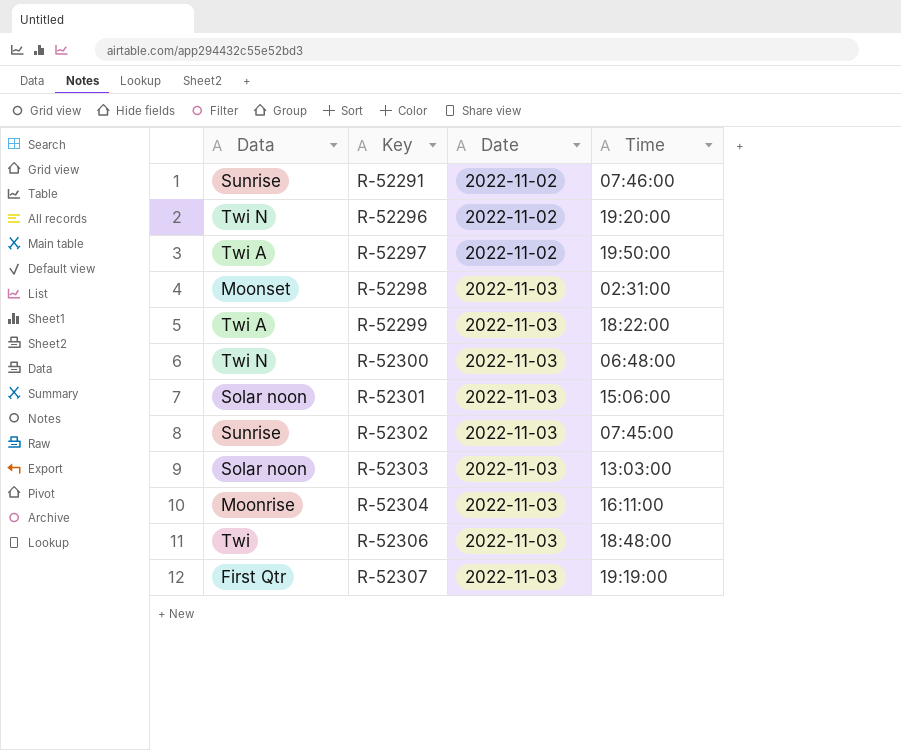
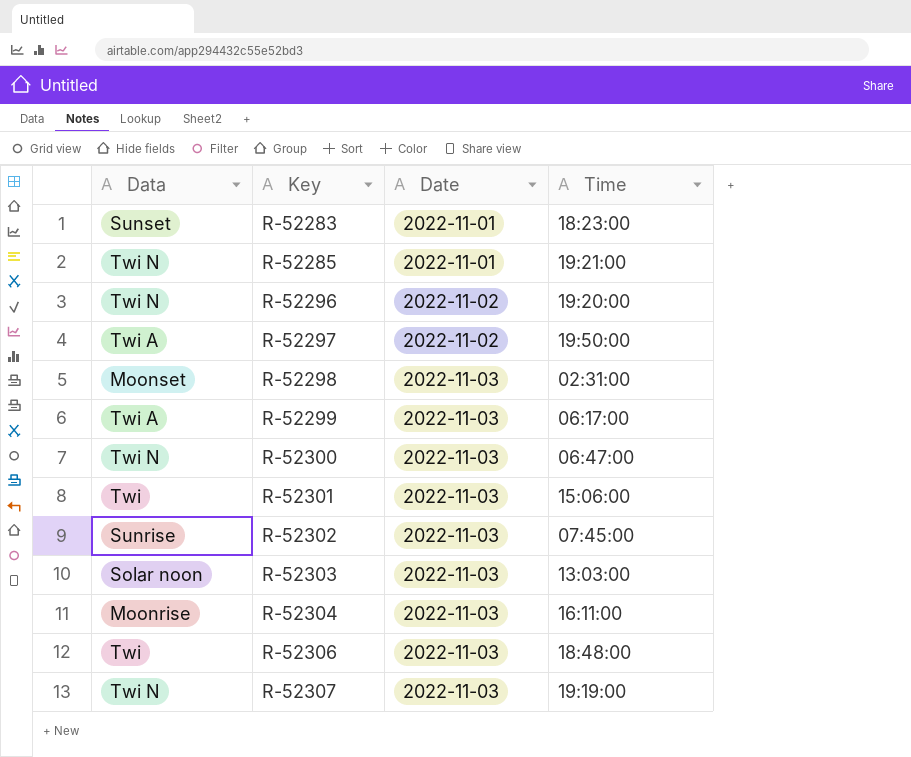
row R-52291: Sunrise | 2022-11-02 | 07:46:00 -> none
row R-52283: none -> Sunset | 2022-11-01 | 18:23:00
row R-52285: none -> Twi N | 2022-11-01 | 19:21:00
R-52299 | Time: 18:22:00 -> 06:17:00
R-52300 | Time: 06:48:00 -> 06:47:00
R-52301 | Data: Solar noon -> Twi
R-52307 | Data: First Qtr -> Twi N

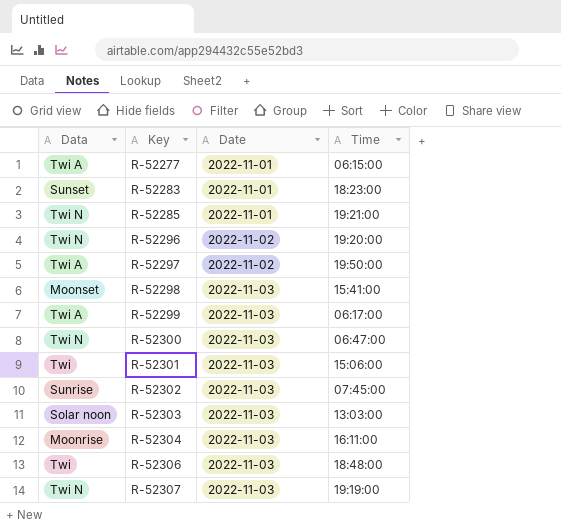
row R-52277: none -> Twi A | 2022-11-01 | 06:15:00
R-52298 | Time: 02:31:00 -> 15:41:00

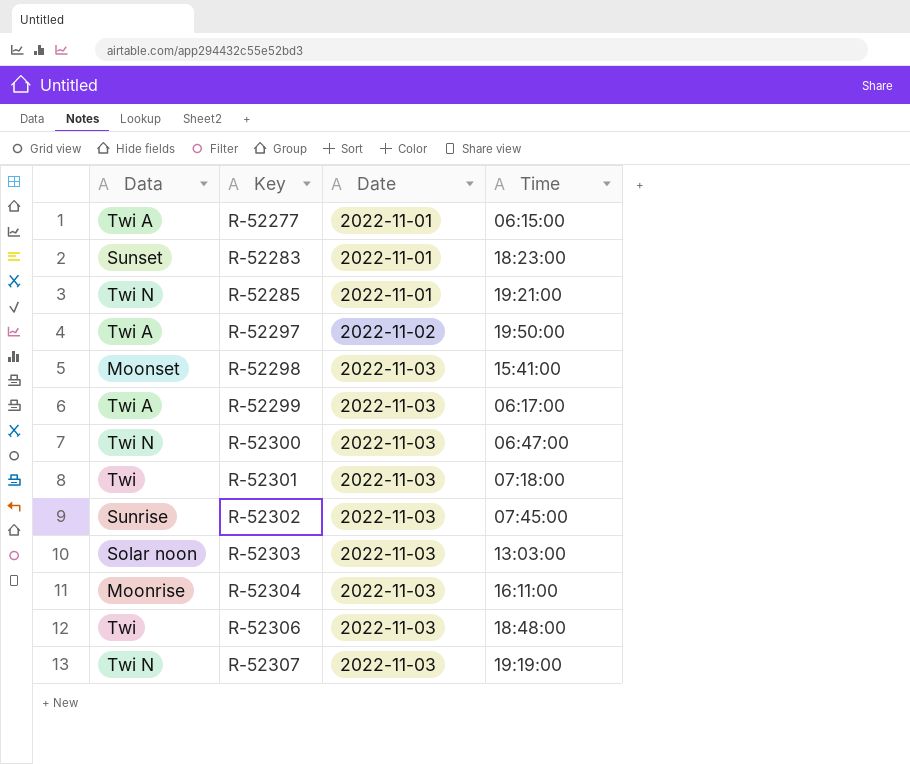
row R-52296: Twi N | 2022-11-02 | 19:20:00 -> none
R-52301 | Time: 15:06:00 -> 07:18:00

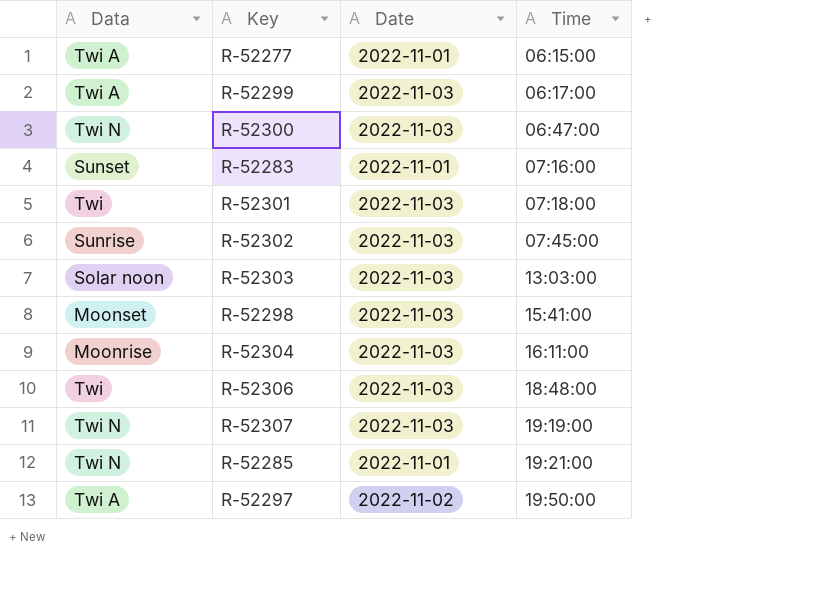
row order: Key ascending -> Time ascending
R-52283 | Time: 18:23:00 -> 07:16:00

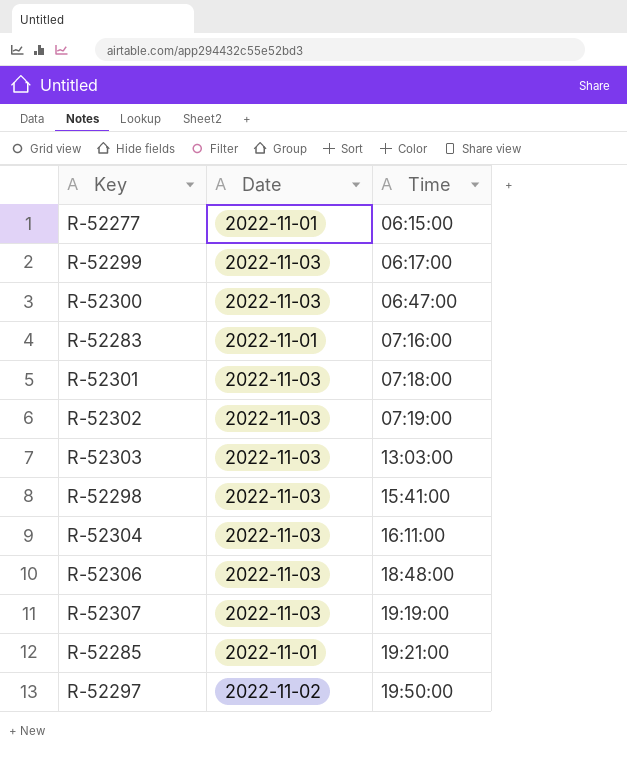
column Data | position: 1 -> none
R-52302 | Time: 07:45:00 -> 07:19:00

